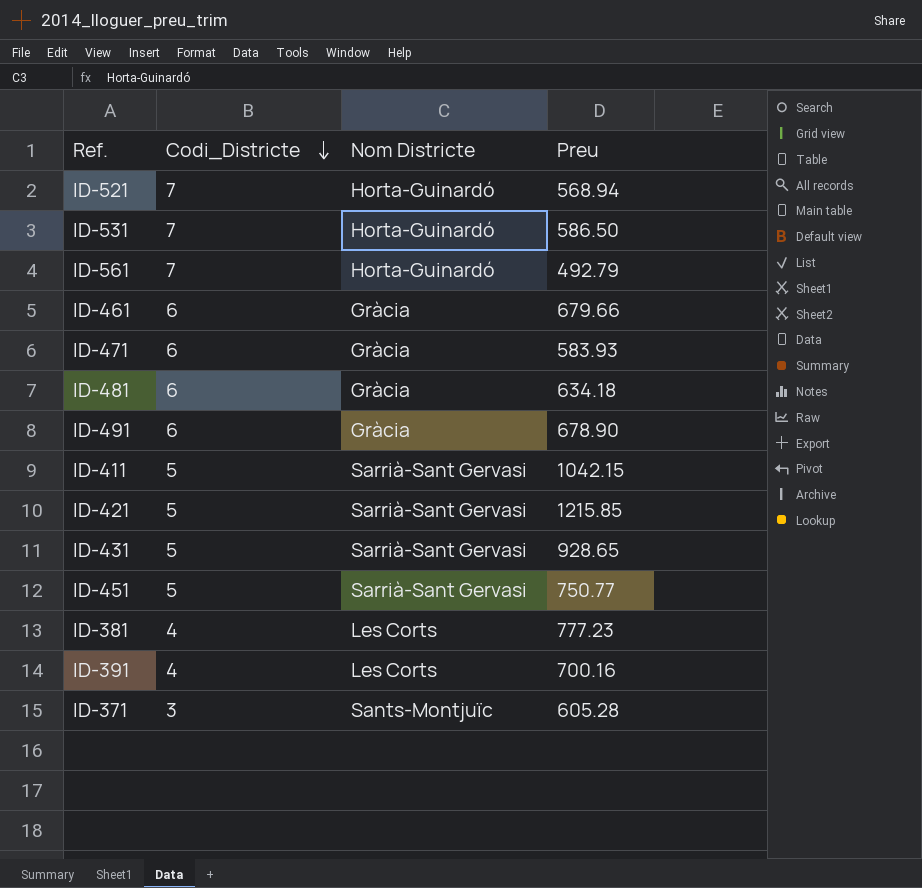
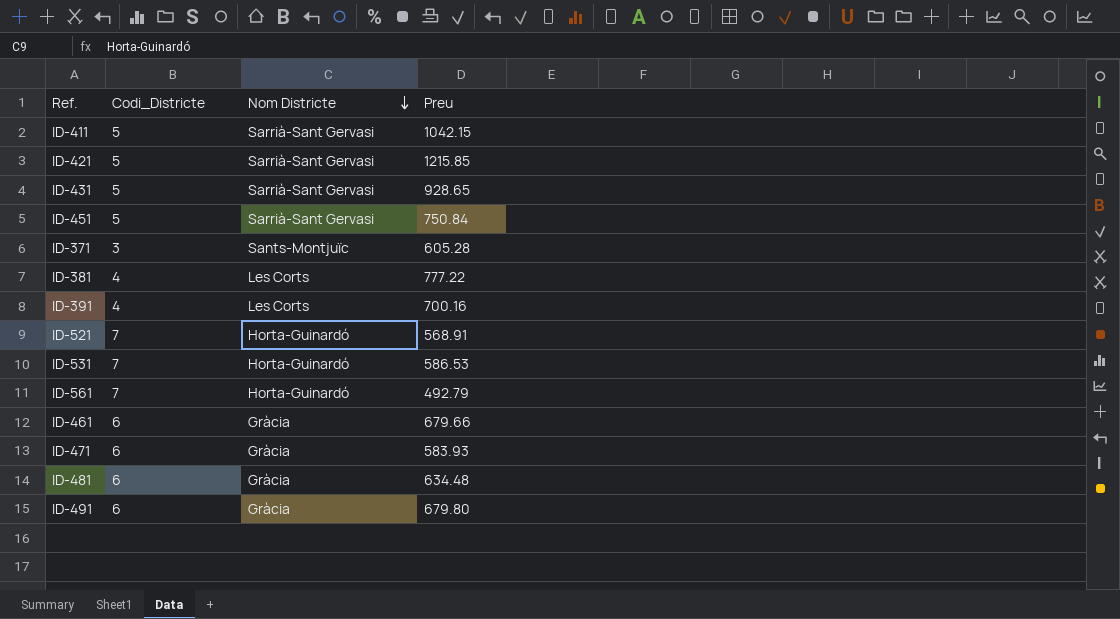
row order: Codi_Districte descending -> Nom Districte descending
ID-451 | Preu: 750.77 -> 750.84
ID-381 | Preu: 777.23 -> 777.22
ID-521 | Preu: 568.94 -> 568.91
ID-531 | Preu: 586.50 -> 586.53
ID-481 | Preu: 634.18 -> 634.48
ID-491 | Preu: 678.90 -> 679.80

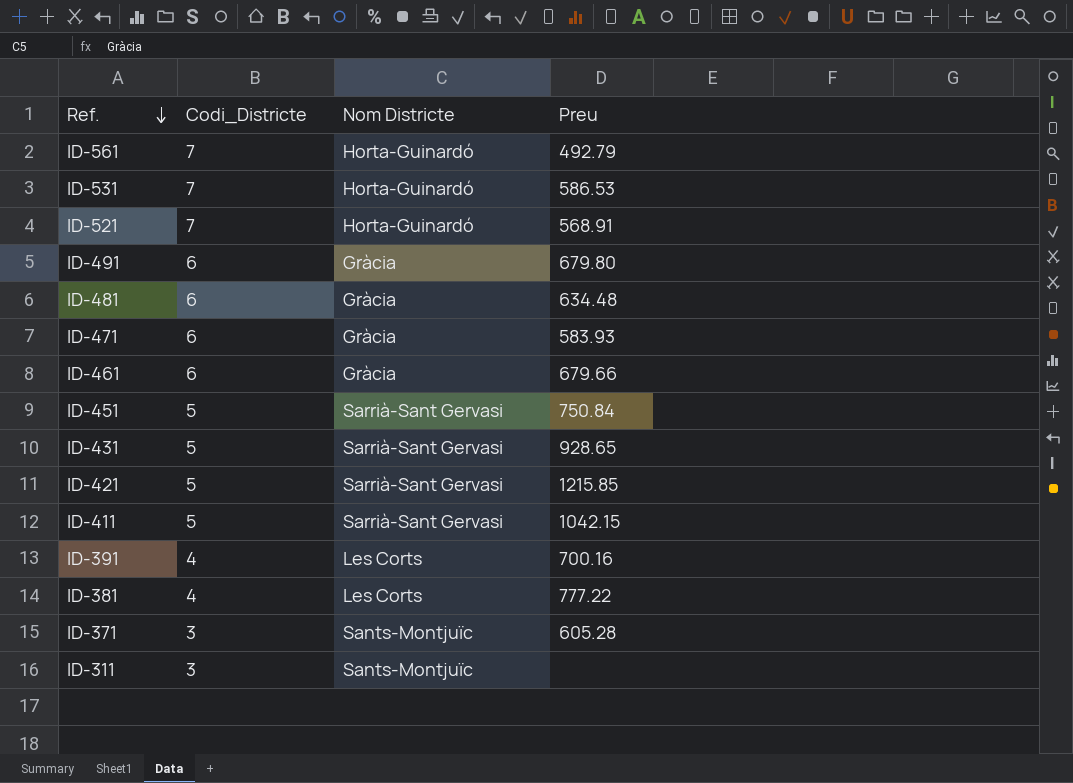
row order: Nom Districte descending -> Ref. descending
row ID-311: none -> 3 | Sants-Montjuïc | none

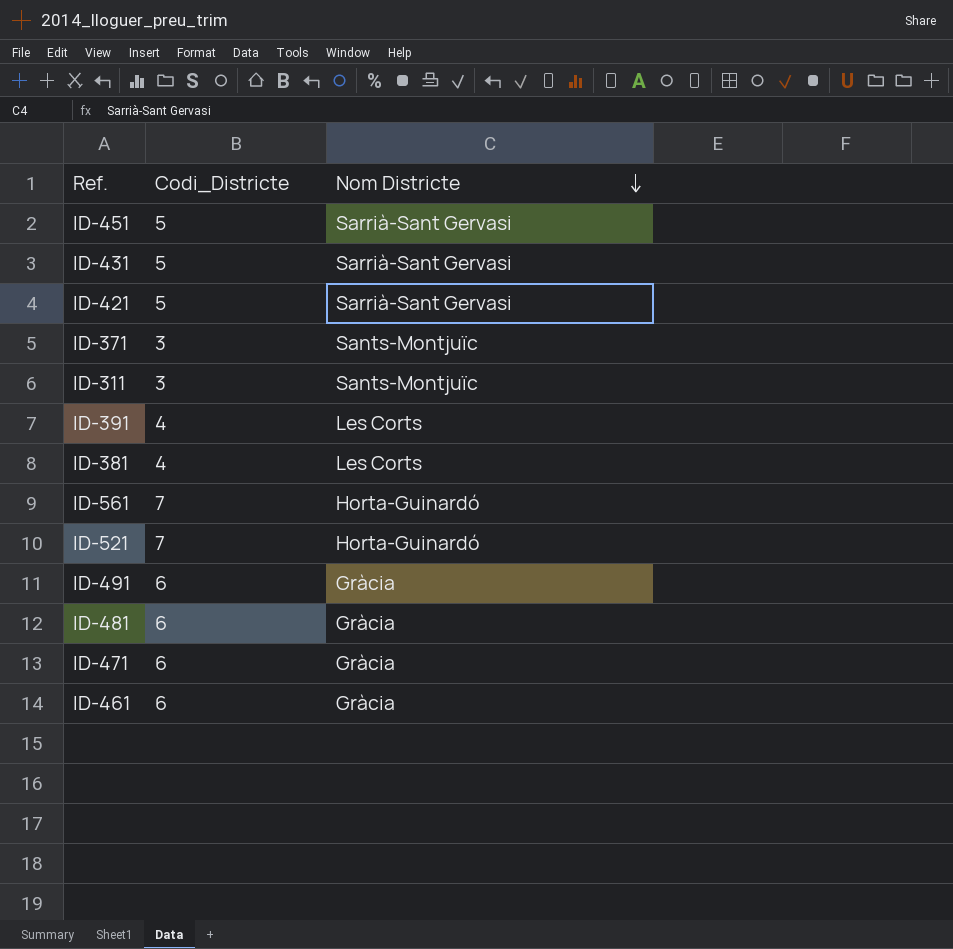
row order: Ref. descending -> Nom Districte descending
column Preu | position: 4 -> none
row ID-531: 7 | Horta-Guinardó | 586.53 -> none
row ID-411: 5 | Sarrià-Sant Gervasi | 1042.15 -> none

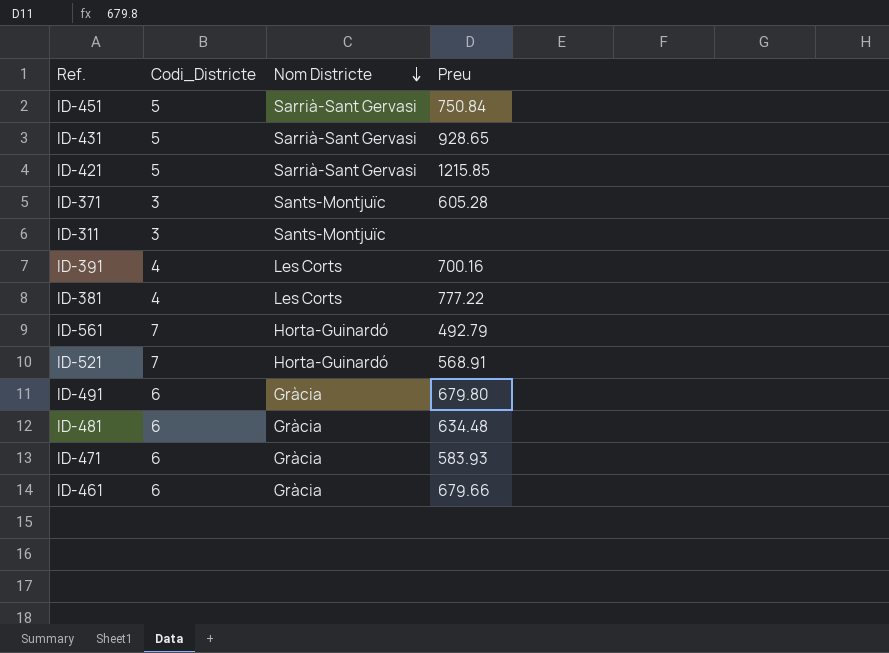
column Preu | position: none -> 4

